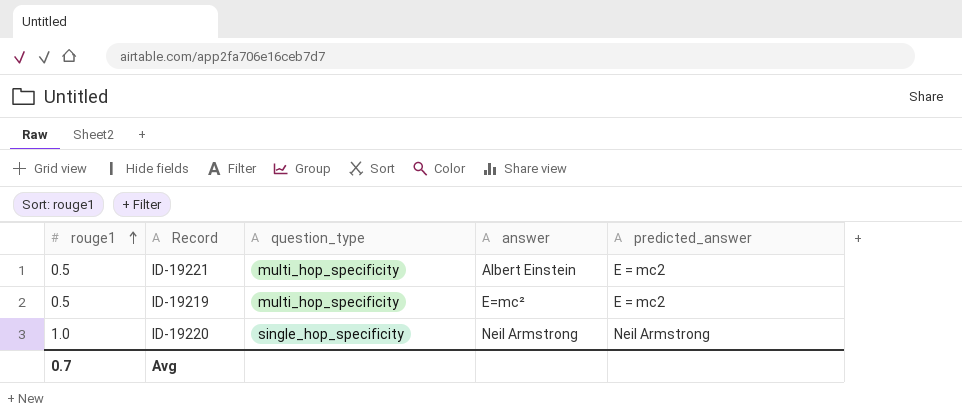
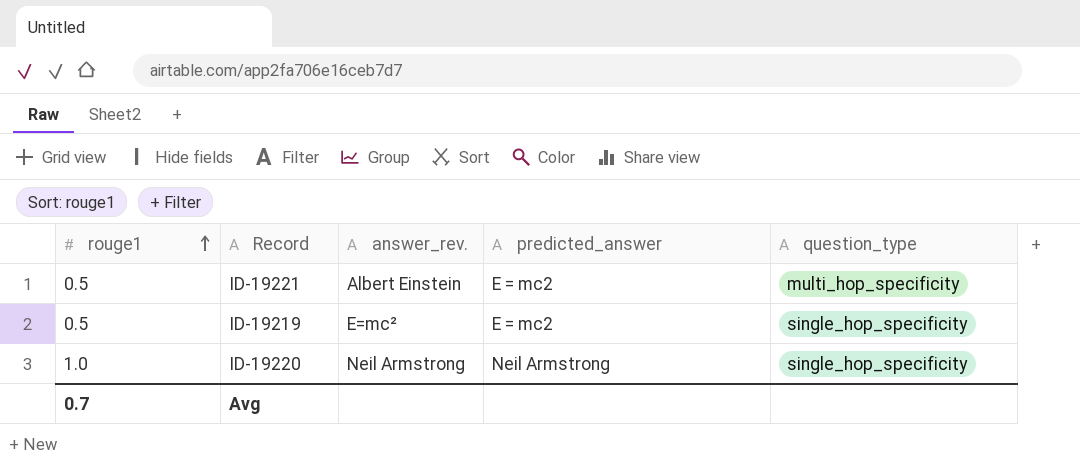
column name: answer -> answer_rev.
column question_type | position: 3 -> 5
ID-19219 | question_type: multi_hop_specificity -> single_hop_specificity

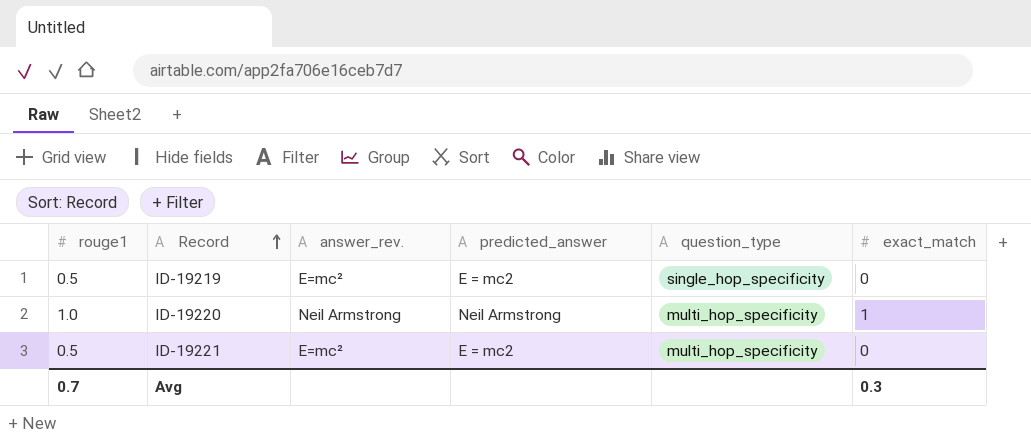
row order: rouge1 ascending -> Record ascending
column exact_match | position: none -> 6
ID-19220 | question_type: single_hop_specificity -> multi_hop_specificity
ID-19221 | answer_rev.: Albert Einstein -> E=mc²

